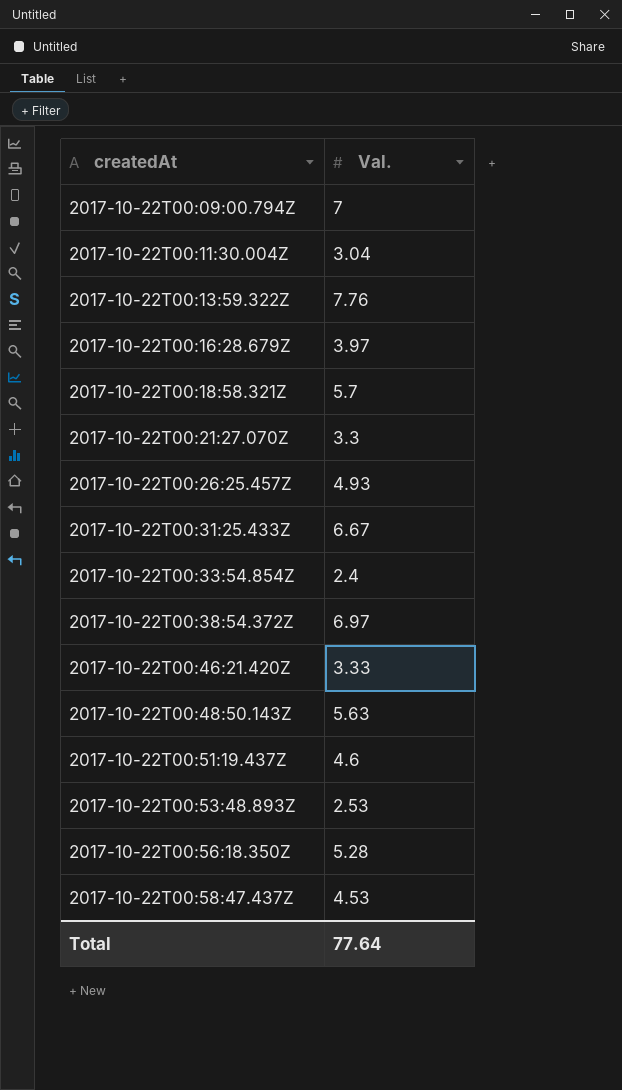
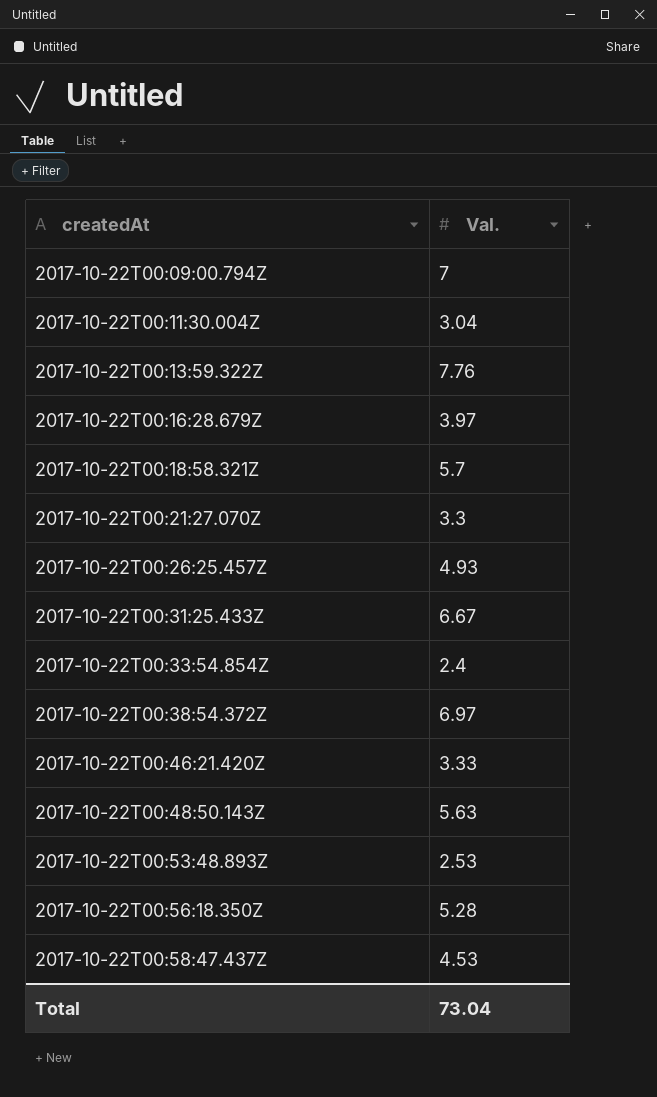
row 2017-10-22T00:51:19.437Z: 4.6 -> none
Total | Val.: 77.64 -> 73.04

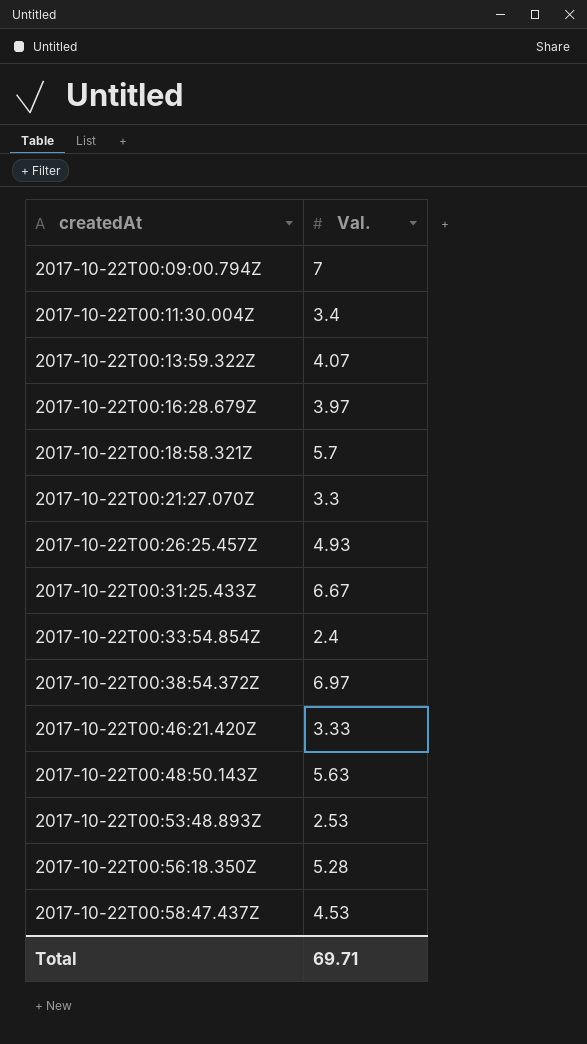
2017-10-22T00:11:30.004Z | Val.: 3.04 -> 3.4
2017-10-22T00:13:59.322Z | Val.: 7.76 -> 4.07
Total | Val.: 73.04 -> 69.71

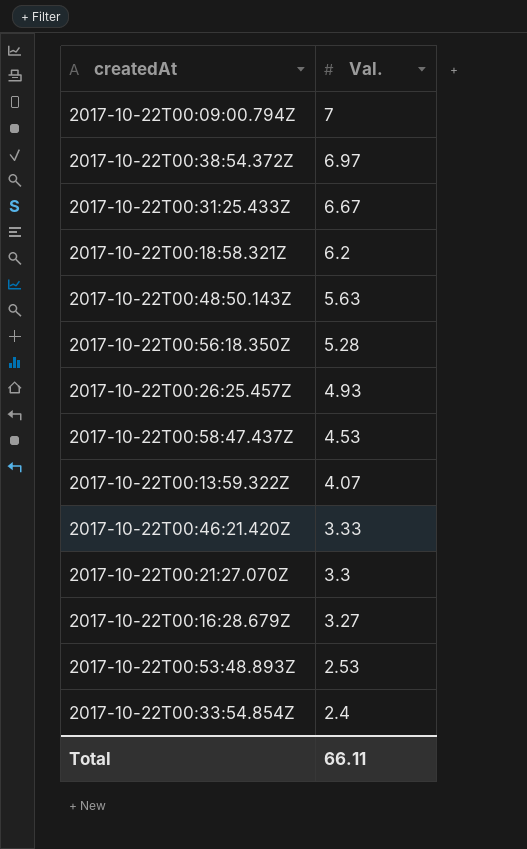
row order: createdAt ascending -> Val. descending
row 2017-10-22T00:11:30.004Z: 3.4 -> none
2017-10-22T00:18:58.321Z | Val.: 5.7 -> 6.2
2017-10-22T00:16:28.679Z | Val.: 3.97 -> 3.27
Total | Val.: 69.71 -> 66.11

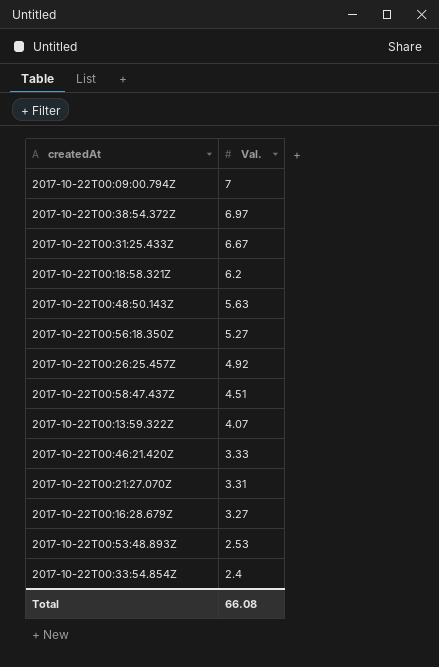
2017-10-22T00:56:18.350Z | Val.: 5.28 -> 5.27
2017-10-22T00:26:25.457Z | Val.: 4.93 -> 4.92
2017-10-22T00:58:47.437Z | Val.: 4.53 -> 4.51
2017-10-22T00:21:27.070Z | Val.: 3.3 -> 3.31
Total | Val.: 66.11 -> 66.08

